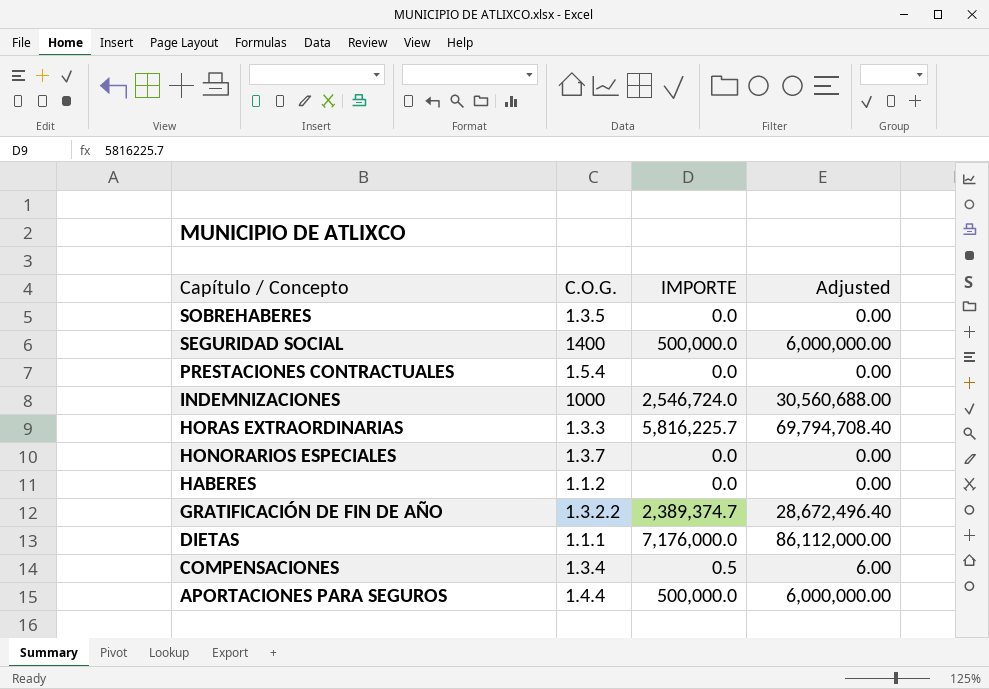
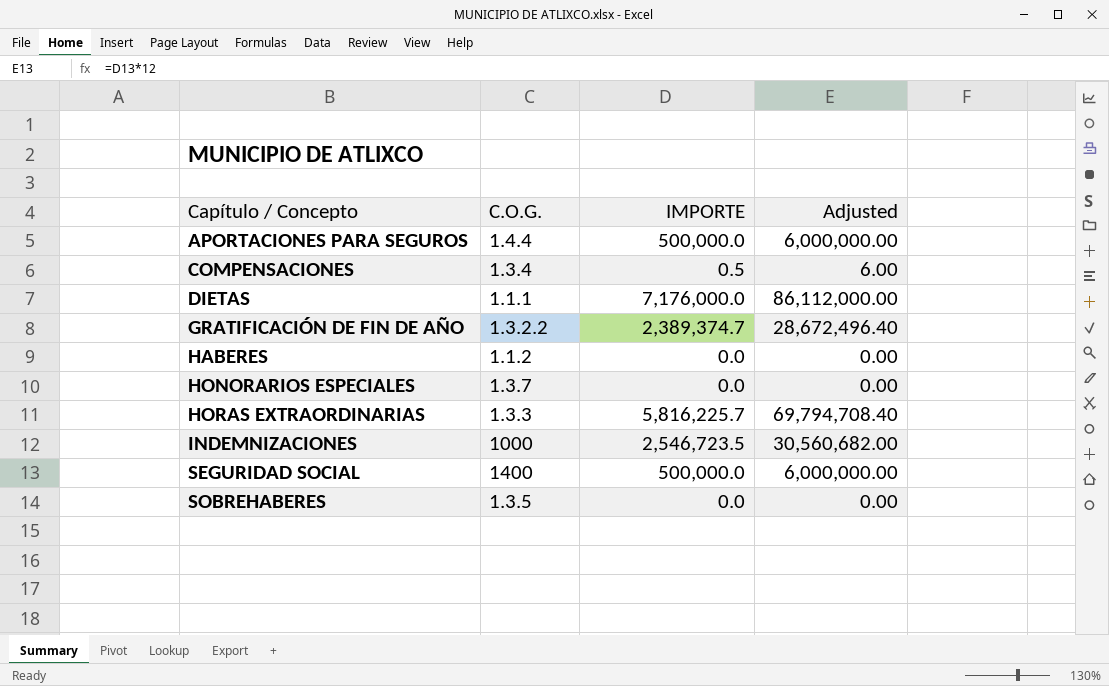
row order: Capítulo / Concepto descending -> Capítulo / Concepto ascending
row PRESTACIONES CONTRACTUALES: 1.5.4 | 0.0 | 0.00 -> none
INDEMNIZACIONES | IMPORTE: 2,546,724.0 -> 2,546,723.5
INDEMNIZACIONES | Adjusted: 30,560,688.00 -> 30,560,682.00

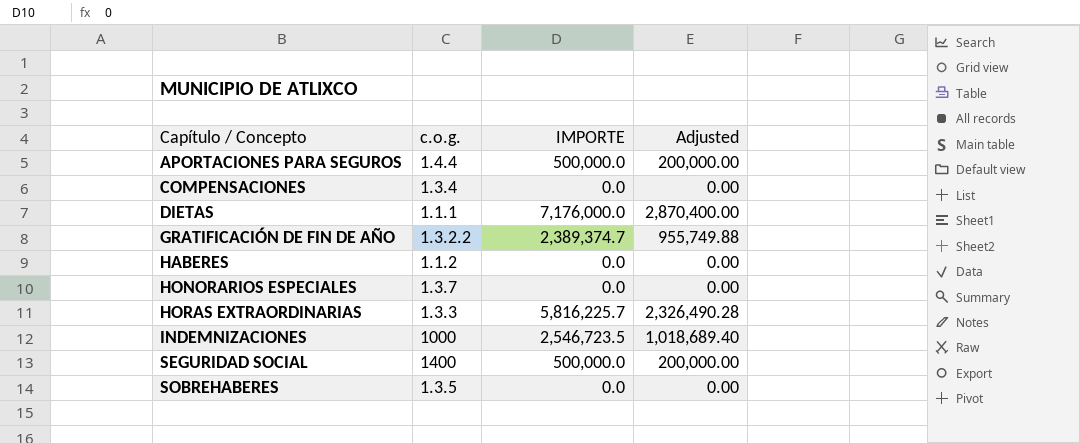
column name: C.O.G. -> c.o.g.
column Adjusted | formula: [IMPORTE] * 12 -> [IMPORTE] * 0.4
COMPENSACIONES | IMPORTE: 0.5 -> 0.0

